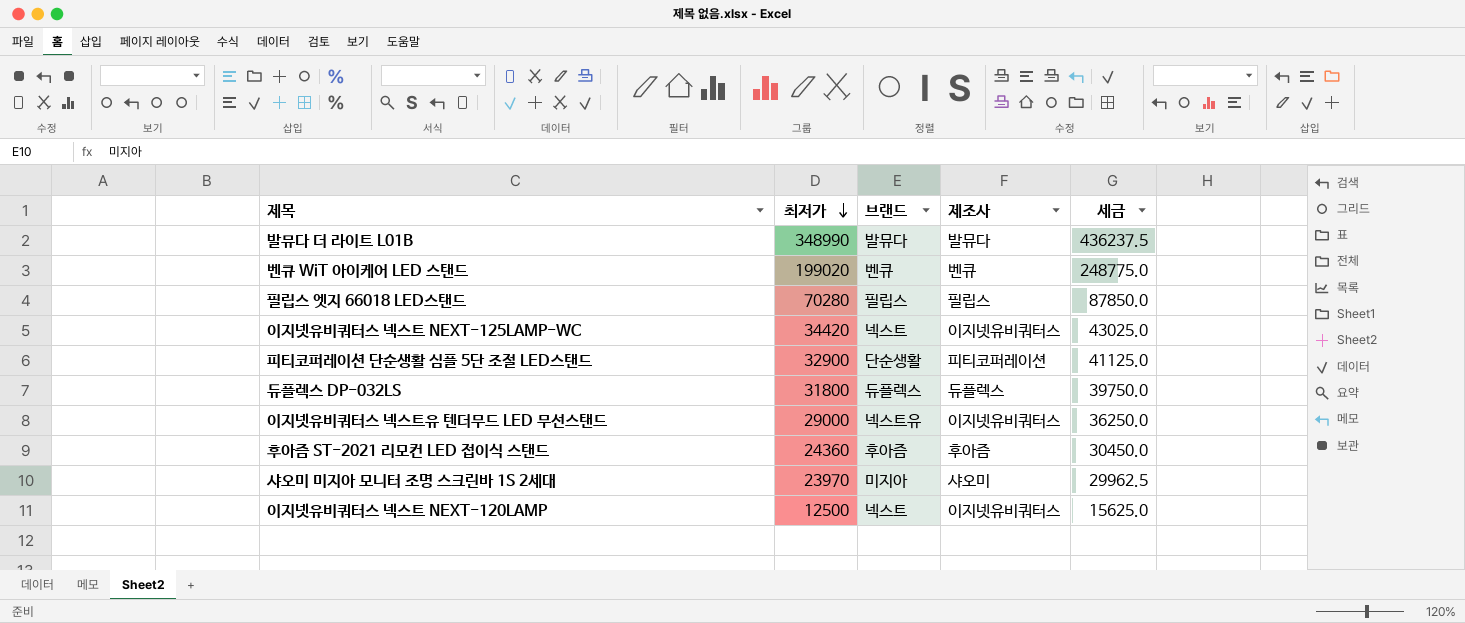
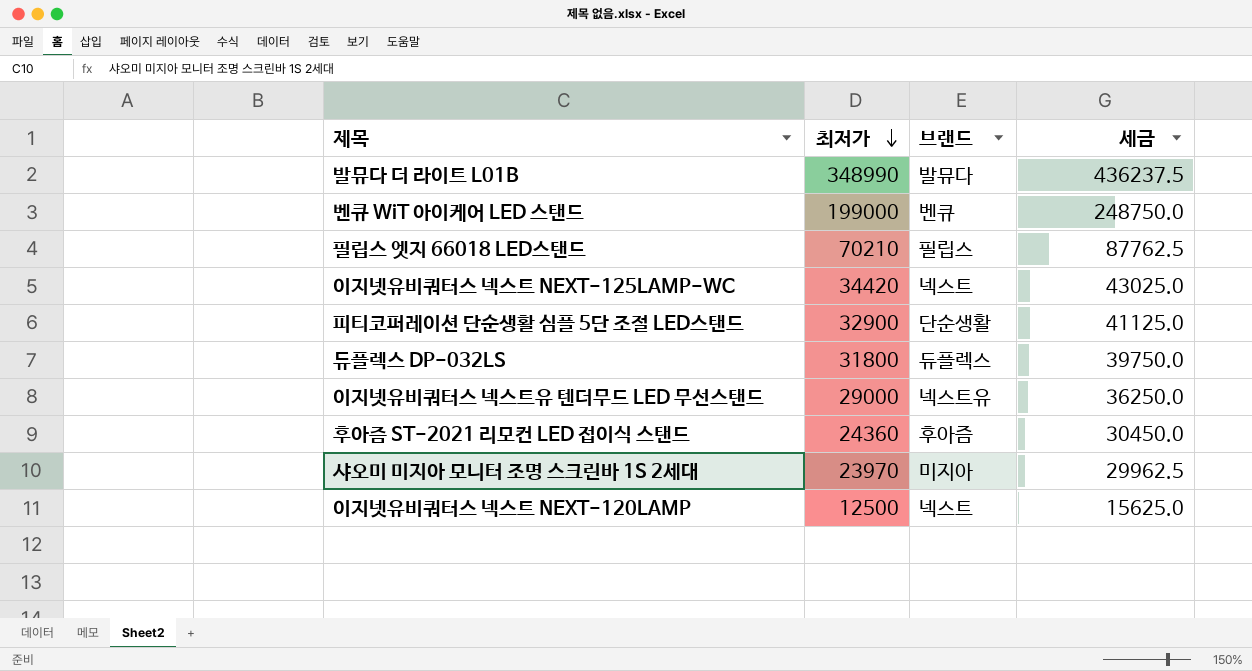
column 제조사 | position: 4 -> none
벤큐 WiT 아이케어 LED 스탠드 | 최저가: 199020 -> 199000
벤큐 WiT 아이케어 LED 스탠드 | 세금: 248775.0 -> 248750.0
필립스 엣지 66018 LED스탠드 | 최저가: 70280 -> 70210
필립스 엣지 66018 LED스탠드 | 세금: 87850.0 -> 87762.5

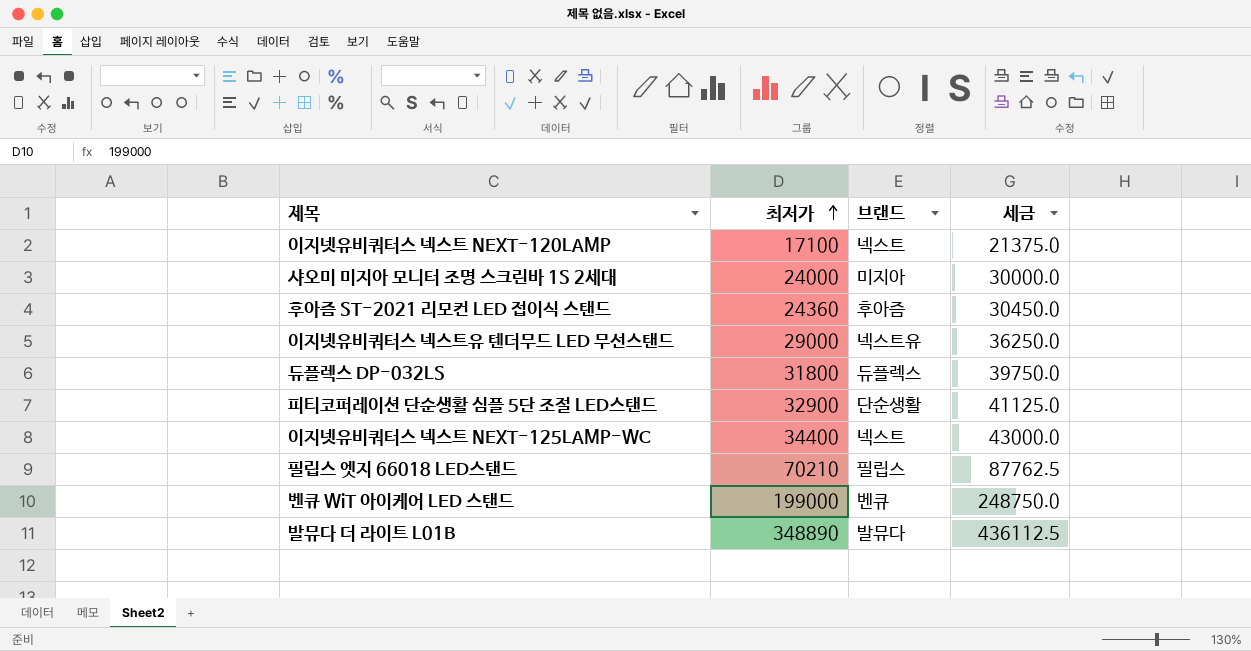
row order: 최저가 descending -> 최저가 ascending
이지넷유비쿼터스 넥스트 NEXT-120LAMP | 최저가: 12500 -> 17100
이지넷유비쿼터스 넥스트 NEXT-120LAMP | 세금: 15625.0 -> 21375.0
샤오미 미지아 모니터 조명 스크린바 1S 2세대 | 최저가: 23970 -> 24000
샤오미 미지아 모니터 조명 스크린바 1S 2세대 | 세금: 29962.5 -> 30000.0
이지넷유비쿼터스 넥스트 NEXT-125LAMP-WC | 최저가: 34420 -> 34400
이지넷유비쿼터스 넥스트 NEXT-125LAMP-WC | 세금: 43025.0 -> 43000.0
발뮤다 더 라이트 L01B | 최저가: 348990 -> 348890
발뮤다 더 라이트 L01B | 세금: 436237.5 -> 436112.5

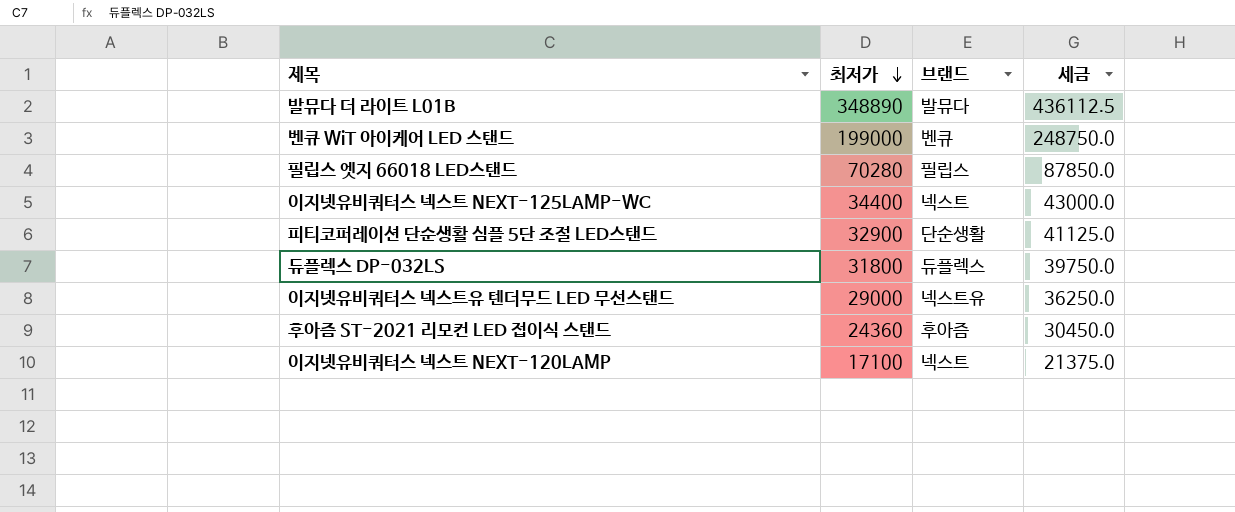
row order: 최저가 ascending -> 최저가 descending
row 샤오미 미지아 모니터 조명 스크린바 1S 2세대: 24000 | 미지아 | 30000.0 -> none
필립스 엣지 66018 LED스탠드 | 최저가: 70210 -> 70280
필립스 엣지 66018 LED스탠드 | 세금: 87762.5 -> 87850.0

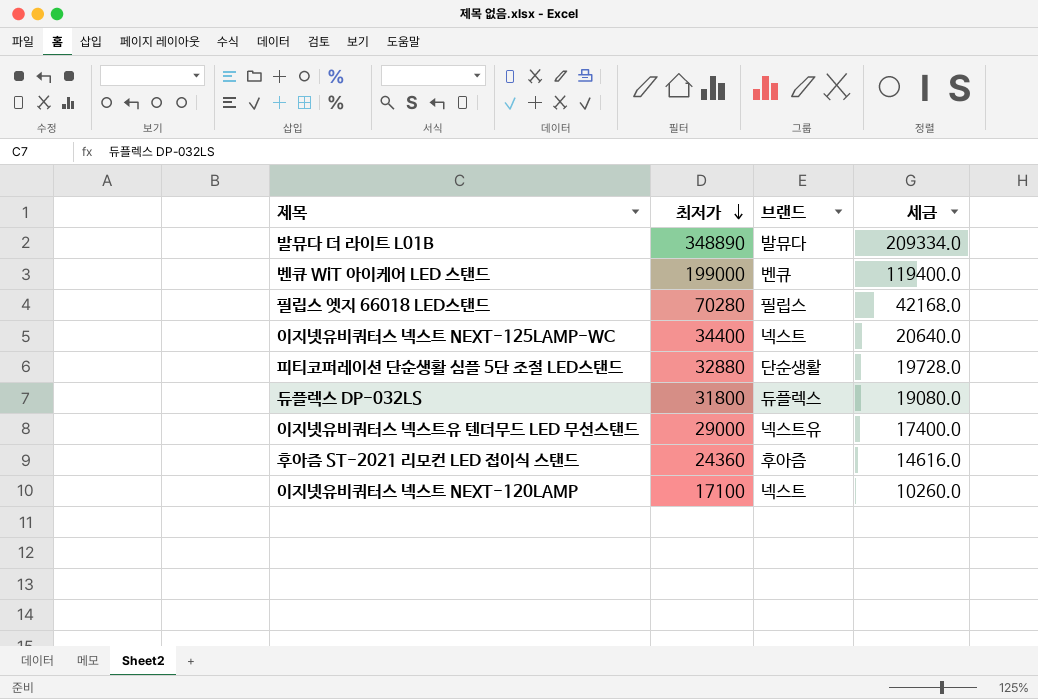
column 세금 | formula: [최저가] * 1.25 -> [최저가] * 0.6
피티코퍼레이션 단순생활 심플 5단 조절 LED스탠드 | 최저가: 32900 -> 32880

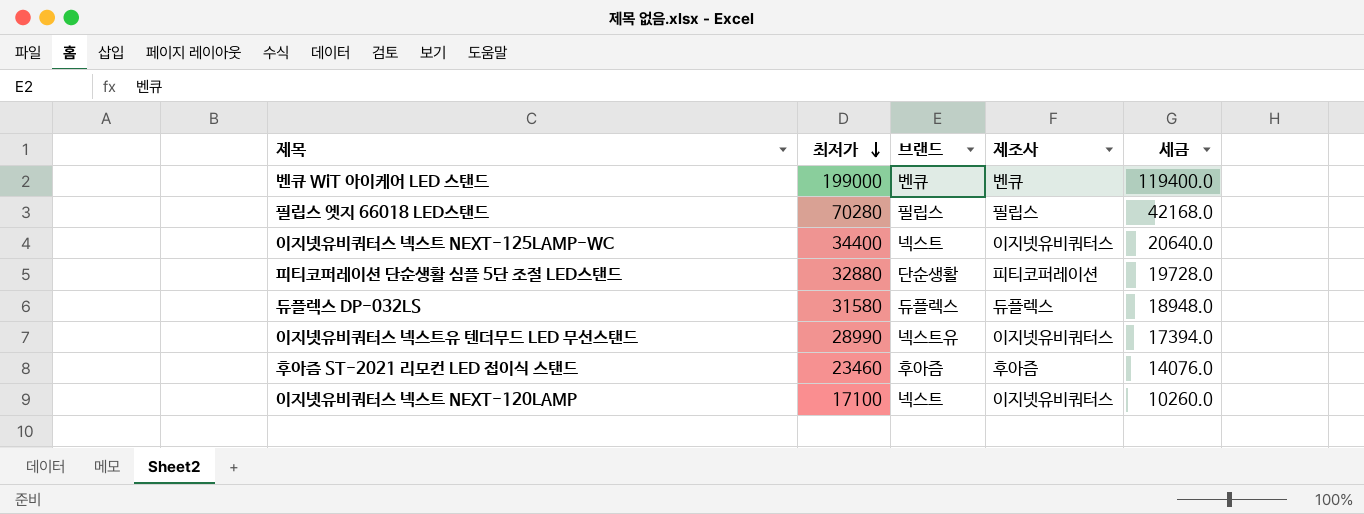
column 제조사 | position: none -> 4
row 발뮤다 더 라이트 L01B: 348890 | 발뮤다 | 209334.0 -> none
듀플렉스 DP-032LS | 최저가: 31800 -> 31580
듀플렉스 DP-032LS | 세금: 19080.0 -> 18948.0
이지넷유비쿼터스 넥스트유 텐더무드 LED 무선스탠드 | 최저가: 29000 -> 28990
이지넷유비쿼터스 넥스트유 텐더무드 LED 무선스탠드 | 세금: 17400.0 -> 17394.0
후아즘 ST-2021 리모컨 LED 접이식 스탠드 | 최저가: 24360 -> 23460
후아즘 ST-2021 리모컨 LED 접이식 스탠드 | 세금: 14616.0 -> 14076.0

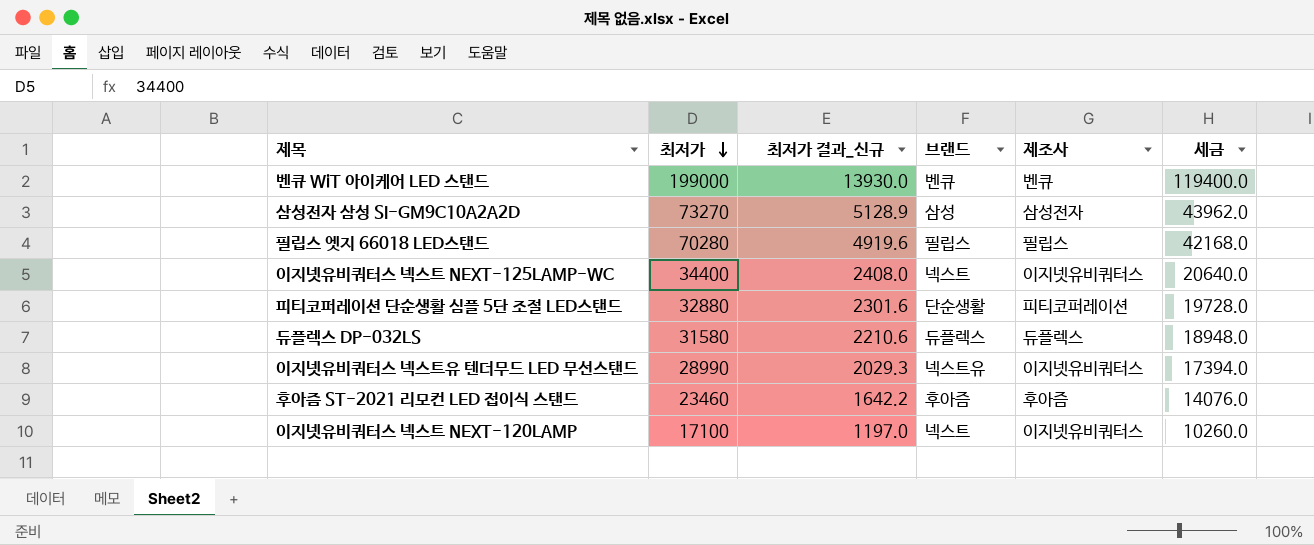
column 최저가 결과_신규 | formula: none -> [최저가] * 0.07
row 삼성전자 삼성 SI-GM9C10A2A2D: none -> 73270 | 5128.9 | 삼성 | 삼성전자 | 43962.0

